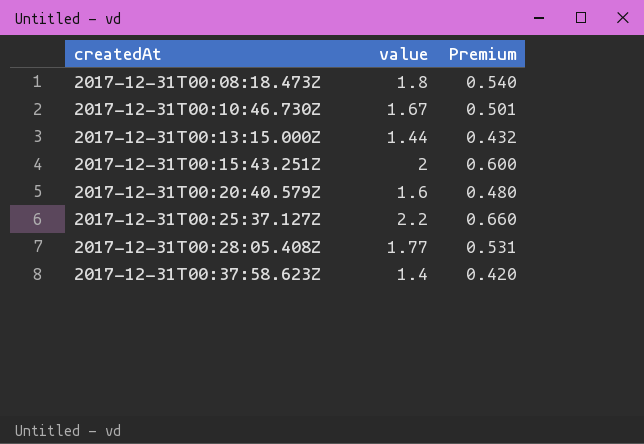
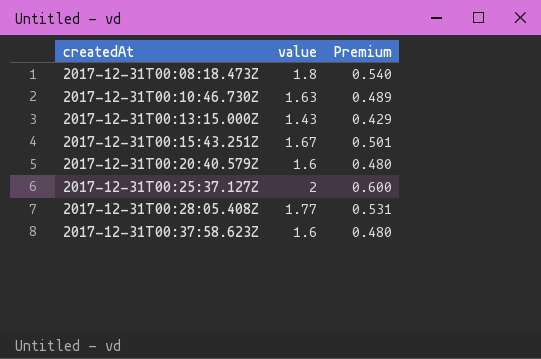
2017-12-31T00:10:46.730Z | value: 1.67 -> 1.63
2017-12-31T00:10:46.730Z | Premium: 0.501 -> 0.489
2017-12-31T00:13:15.000Z | value: 1.44 -> 1.43
2017-12-31T00:13:15.000Z | Premium: 0.432 -> 0.429
2017-12-31T00:15:43.251Z | value: 2 -> 1.67
2017-12-31T00:15:43.251Z | Premium: 0.600 -> 0.501
2017-12-31T00:25:37.127Z | value: 2.2 -> 2
2017-12-31T00:25:37.127Z | Premium: 0.660 -> 0.600
2017-12-31T00:37:58.623Z | value: 1.4 -> 1.6
2017-12-31T00:37:58.623Z | Premium: 0.420 -> 0.480

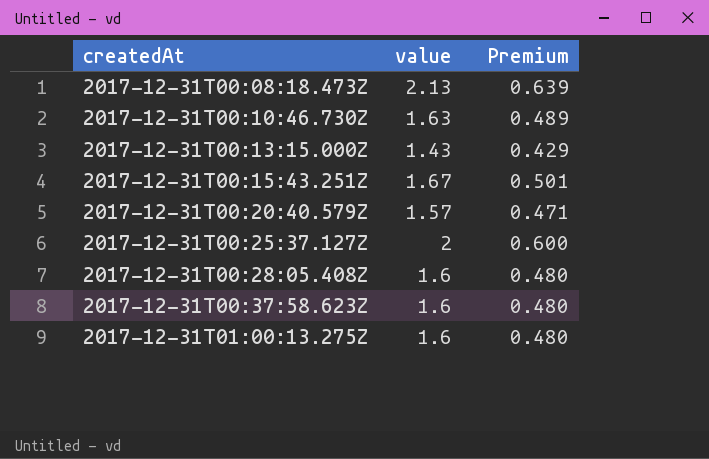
2017-12-31T00:08:18.473Z | value: 1.8 -> 2.13
2017-12-31T00:08:18.473Z | Premium: 0.540 -> 0.639
2017-12-31T00:20:40.579Z | value: 1.6 -> 1.57
2017-12-31T00:20:40.579Z | Premium: 0.480 -> 0.471
2017-12-31T00:28:05.408Z | value: 1.77 -> 1.6
2017-12-31T00:28:05.408Z | Premium: 0.531 -> 0.480
row 2017-12-31T01:00:13.275Z: none -> 1.6 | 0.480

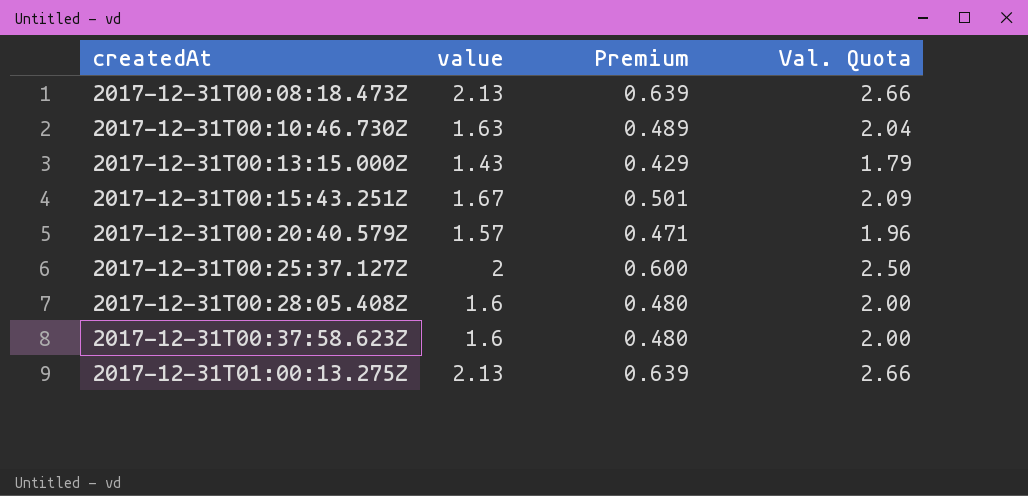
column Val. Quota | formula: none -> [value] * 1.25
2017-12-31T01:00:13.275Z | value: 1.6 -> 2.13
2017-12-31T01:00:13.275Z | Premium: 0.480 -> 0.639

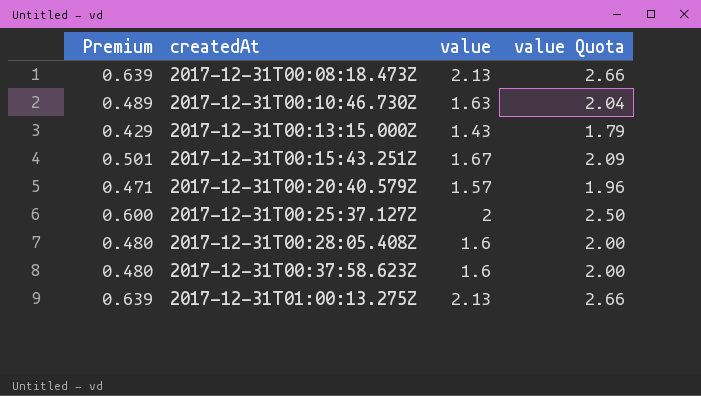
column Premium | position: 3 -> 1
column name: Val. Quota -> value Quota

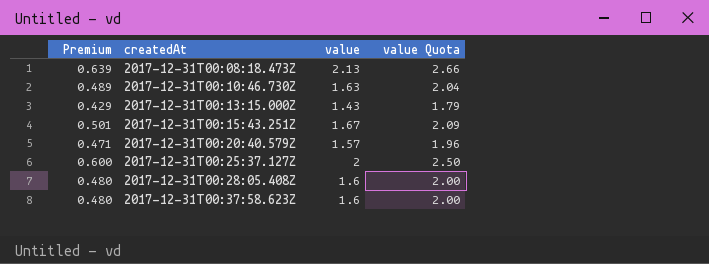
row 2017-12-31T01:00:13.275Z: 0.639 | 2.13 | 2.66 -> none

